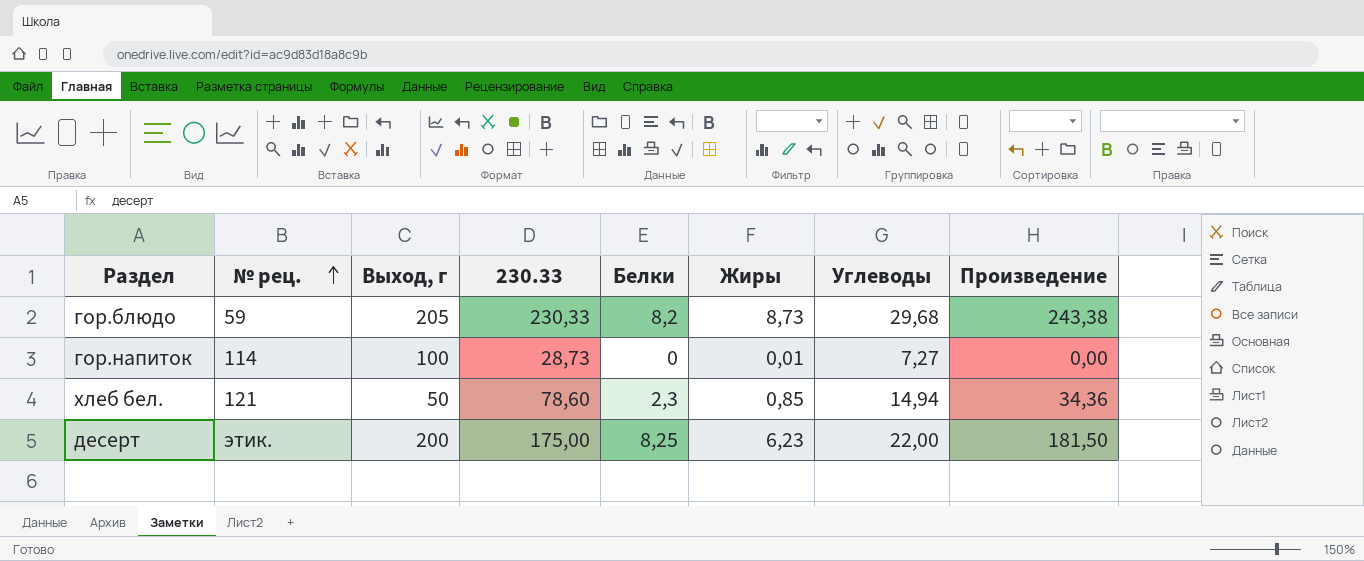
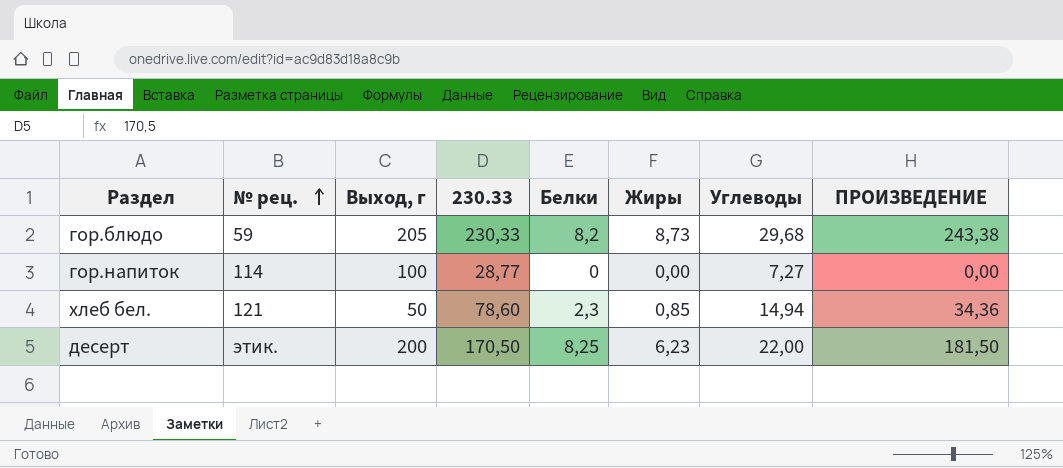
column name: Произведение -> ПРОИЗВЕДЕНИЕ
гор.напиток | 230.33: 28,73 -> 28,77
гор.напиток | Жиры: 0,01 -> 0,00
десерт | 230.33: 175,00 -> 170,50

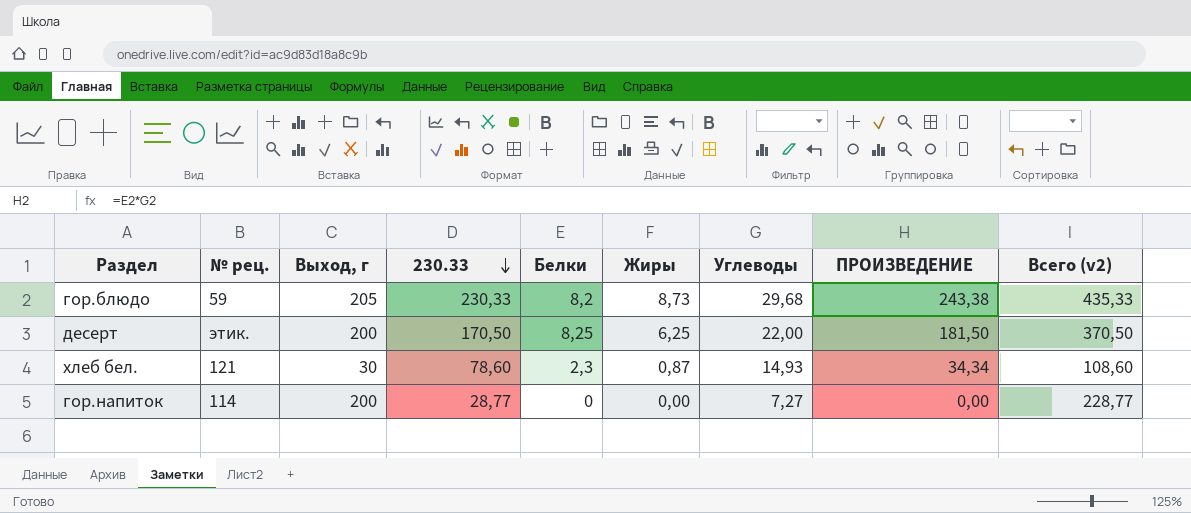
row order: № рец. ascending -> 230.33 descending
column Всего (v2) | formula: none -> [Выход, г] + [230.33]
десерт | Жиры: 6,23 -> 6,25
хлеб бел. | Выход, г: 50 -> 30
хлеб бел. | Жиры: 0,85 -> 0,87
хлеб бел. | Углеводы: 14,94 -> 14,93
хлеб бел. | ПРОИЗВЕДЕНИЕ: 34,36 -> 34,34
гор.напиток | Выход, г: 100 -> 200

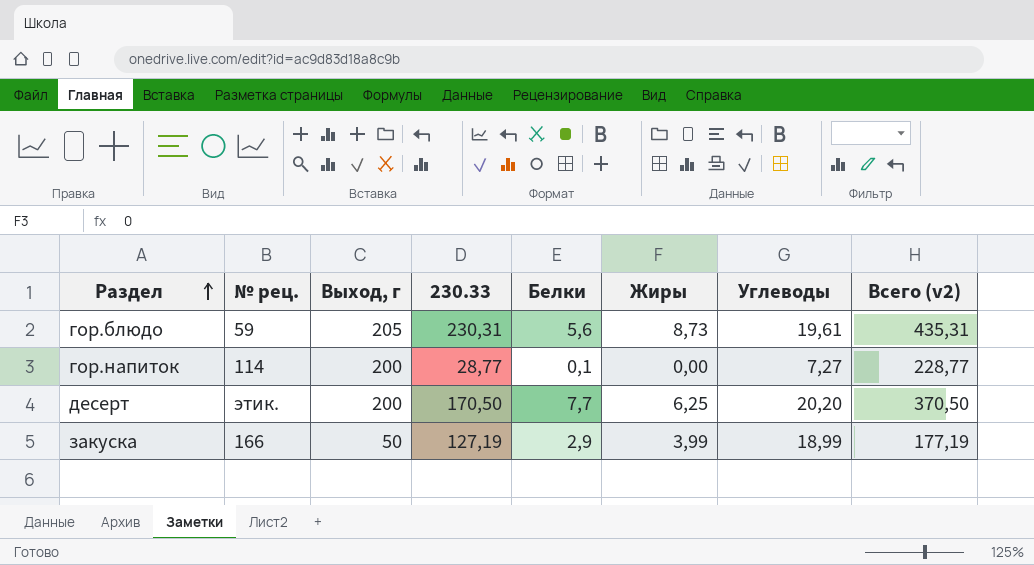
row order: 230.33 descending -> Раздел ascending
column ПРОИЗВЕДЕНИЕ | formula: [Белки] * [Углеводы] -> none
row хлеб бел.: 121 | 30 | 78,60 | 2,3 | 0,87 | 14,93 | 34,34 | 108,60 -> none
гор.блюдо | 230.33: 230,33 -> 230,31
гор.блюдо | Белки: 8,2 -> 5,6
гор.блюдо | Углеводы: 29,68 -> 19,61
гор.блюдо | Всего (v2): 435,33 -> 435,31
гор.напиток | Белки: 0 -> 0,1
десерт | Белки: 8,25 -> 7,7
десерт | Углеводы: 22,00 -> 20,20
row закуска: none -> 166 | 50 | 127,19 | 2,9 | 3,99 | 18,99 | 177,19

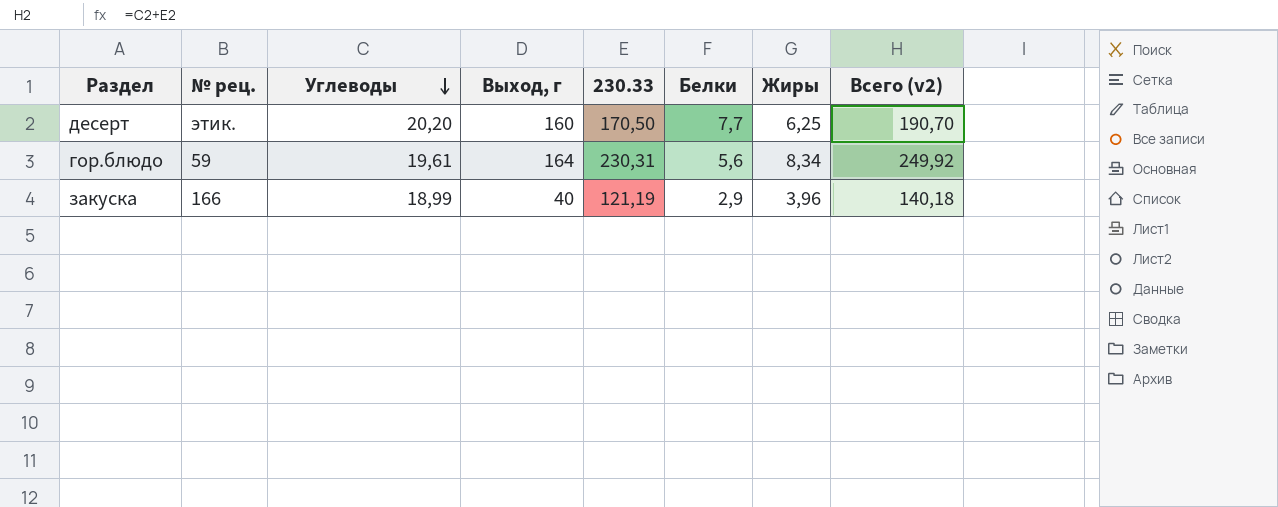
row order: Раздел ascending -> Углеводы descending
column Углеводы | position: 7 -> 3
column Всего (v2) | formula: [Выход, г] + [230.33] -> [Углеводы] + [230.33]
row гор.напиток: 114 | 200 | 28,77 | 0,1 | 0,00 | 7,27 | 228,77 -> none
десерт | Выход, г: 200 -> 160
гор.блюдо | Выход, г: 205 -> 164
гор.блюдо | Жиры: 8,73 -> 8,34
закуска | Выход, г: 50 -> 40
закуска | 230.33: 127,19 -> 121,19
закуска | Жиры: 3,99 -> 3,96

